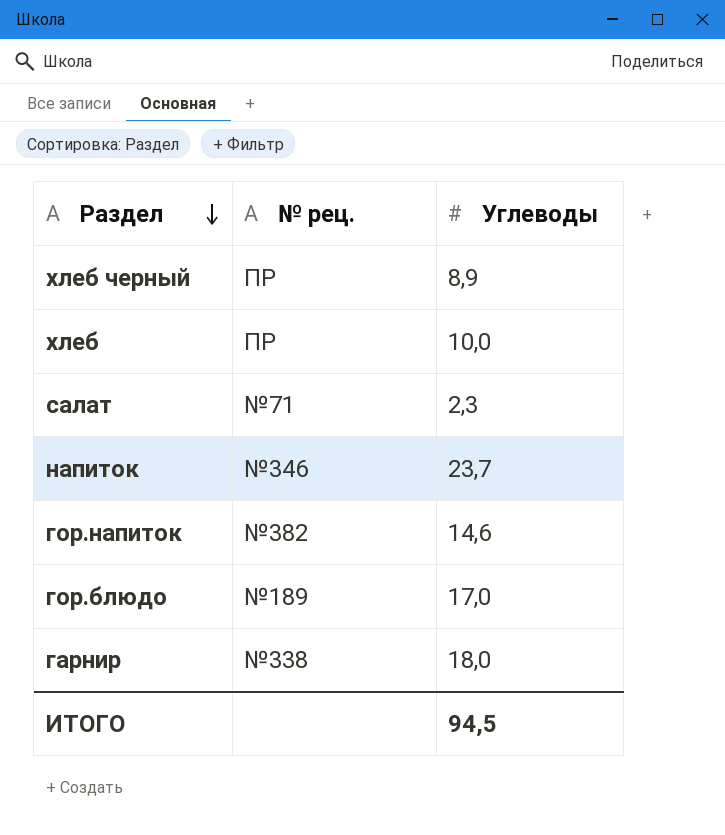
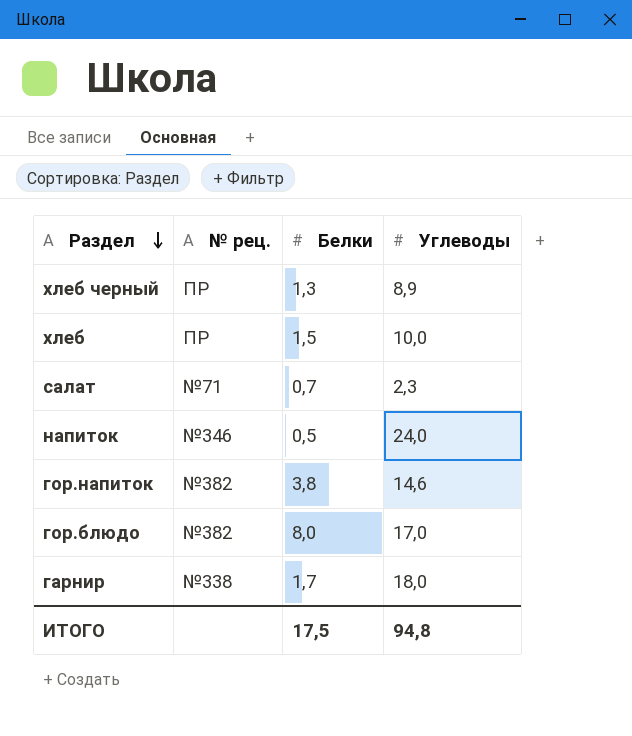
column Белки | position: none -> 3
напиток | Углеводы: 23,7 -> 24,0
гор.блюдо | № рец.: №189 -> №382
ИТОГО | Углеводы: 94,5 -> 94,8

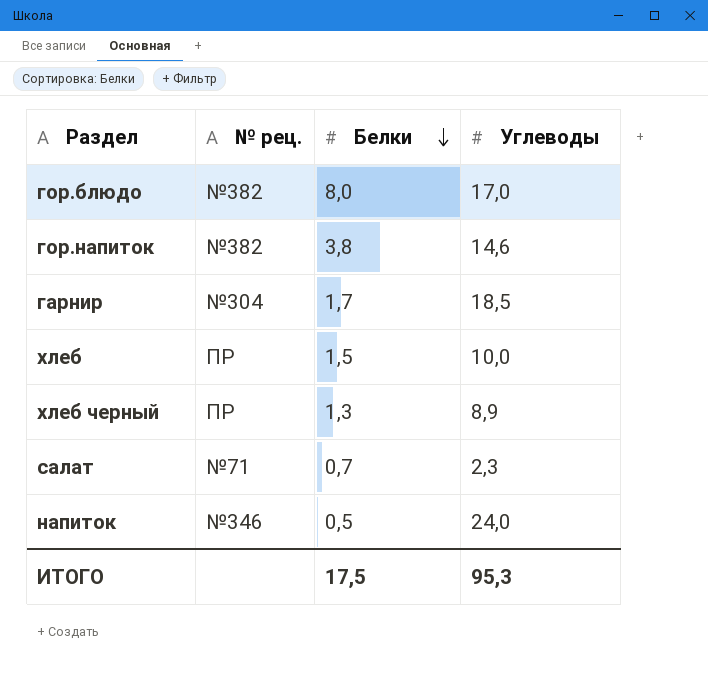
row order: Раздел descending -> Белки descending
гарнир | № рец.: №338 -> №304
гарнир | Углеводы: 18,0 -> 18,5
ИТОГО | Углеводы: 94,8 -> 95,3

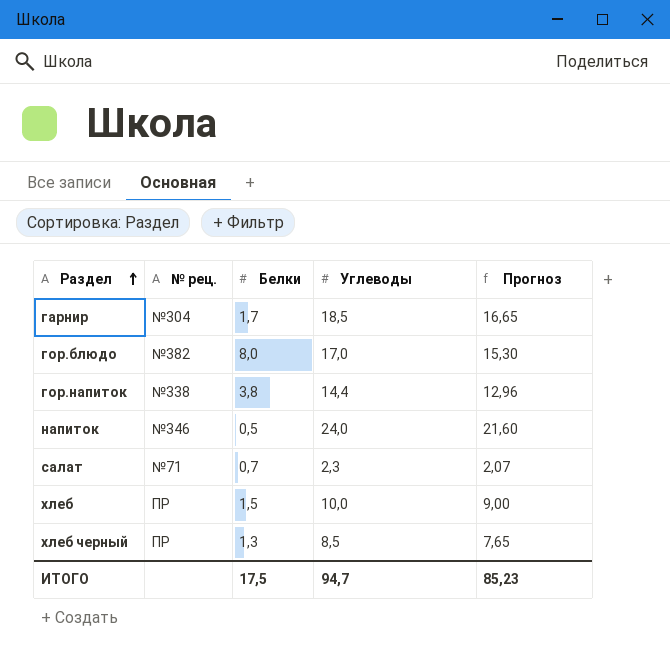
row order: Белки descending -> Раздел ascending
column Прогноз | formula: none -> [Углеводы] * 0,9
гор.напиток | № рец.: №382 -> №338
гор.напиток | Углеводы: 14,6 -> 14,4
хлеб черный | Углеводы: 8,9 -> 8,5
ИТОГО | Углеводы: 95,3 -> 94,7

